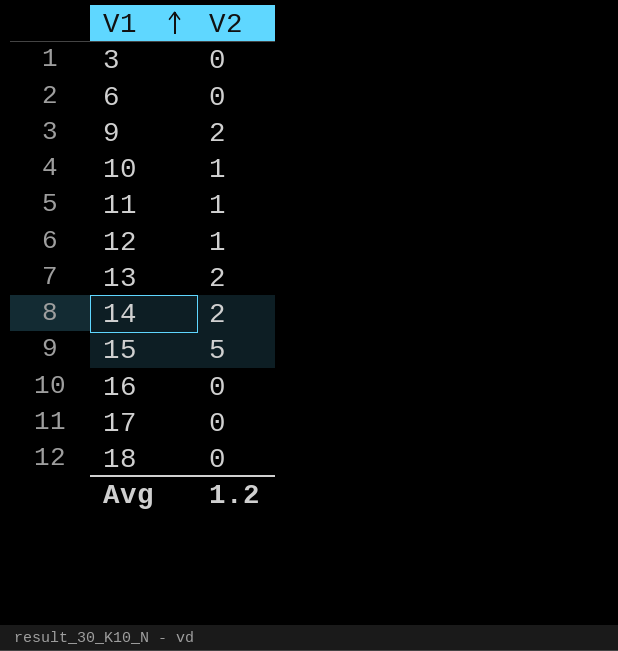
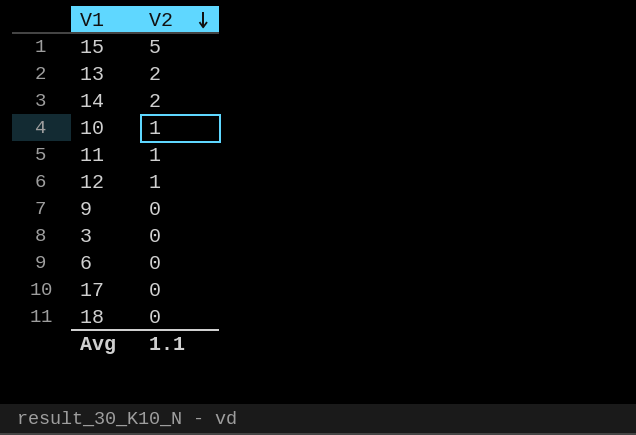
row order: V1 ascending -> V2 descending
row 16: 0 -> none
9 | V2: 2 -> 0
Avg | V2: 1.2 -> 1.1

